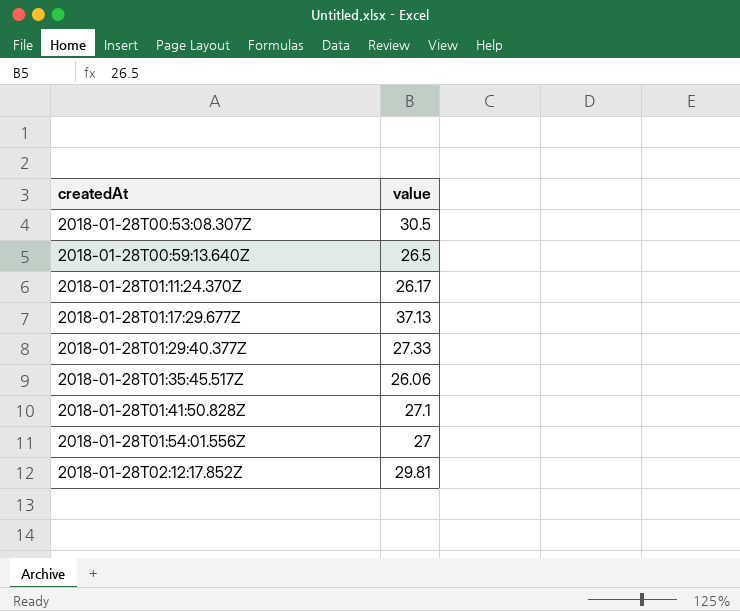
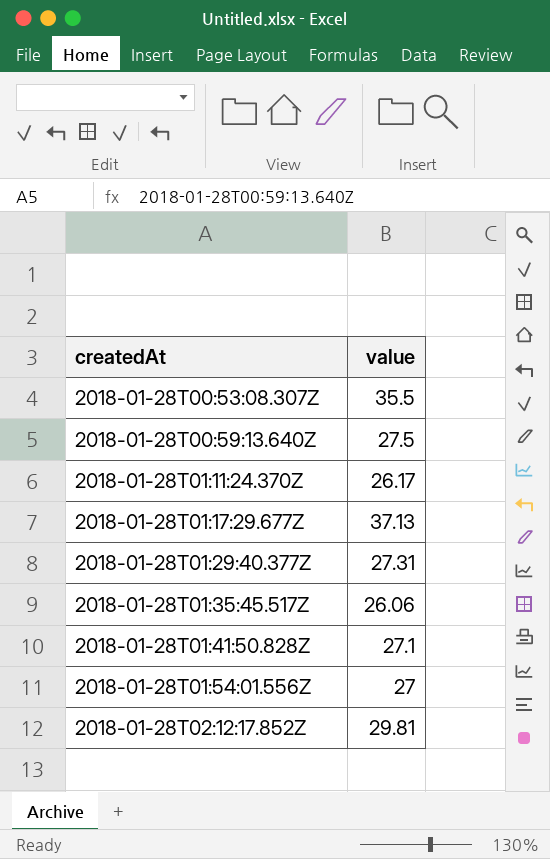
2018-01-28T00:53:08.307Z | value: 30.5 -> 35.5
2018-01-28T00:59:13.640Z | value: 26.5 -> 27.5
2018-01-28T01:29:40.377Z | value: 27.33 -> 27.31

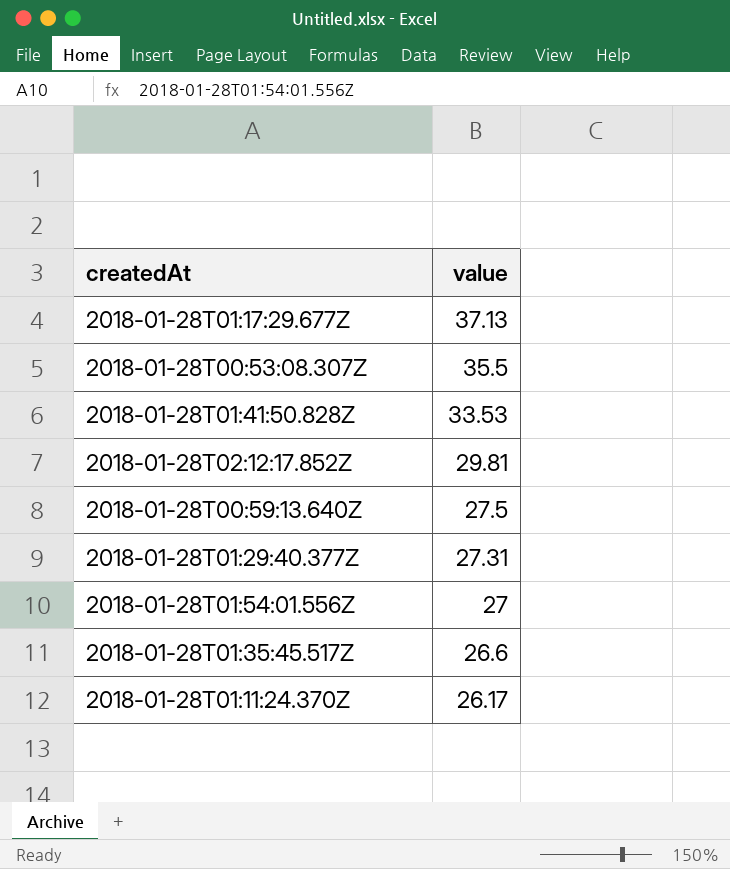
row order: createdAt ascending -> value descending
2018-01-28T01:41:50.828Z | value: 27.1 -> 33.53
2018-01-28T01:35:45.517Z | value: 26.06 -> 26.6

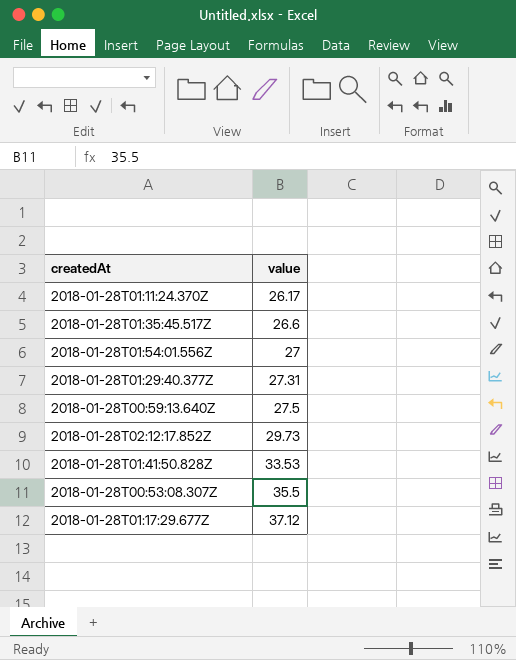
row order: value descending -> value ascending
2018-01-28T02:12:17.852Z | value: 29.81 -> 29.73
2018-01-28T01:17:29.677Z | value: 37.13 -> 37.12

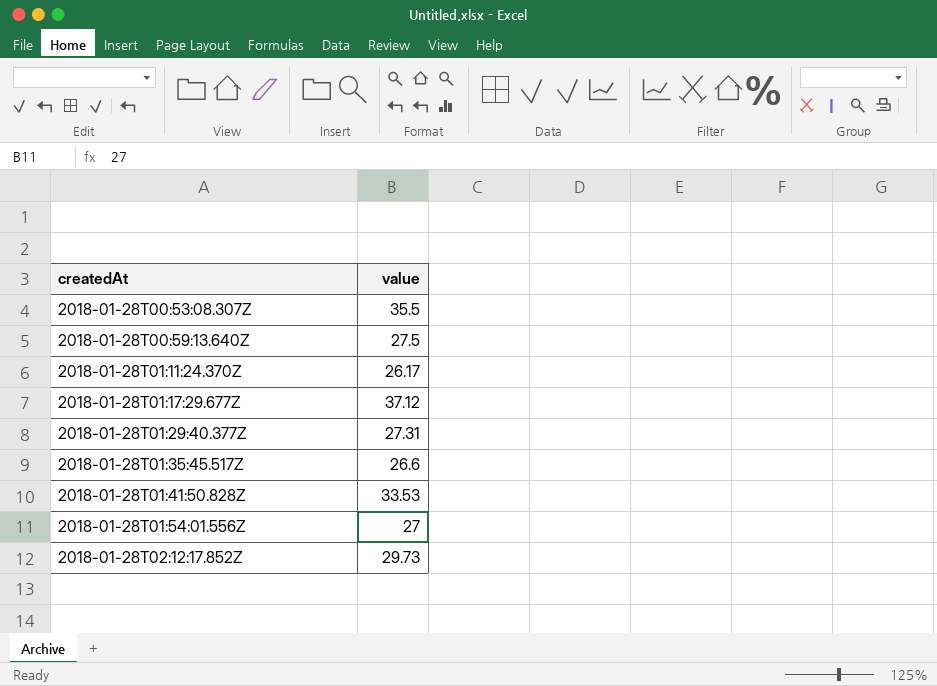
row order: value ascending -> createdAt ascending

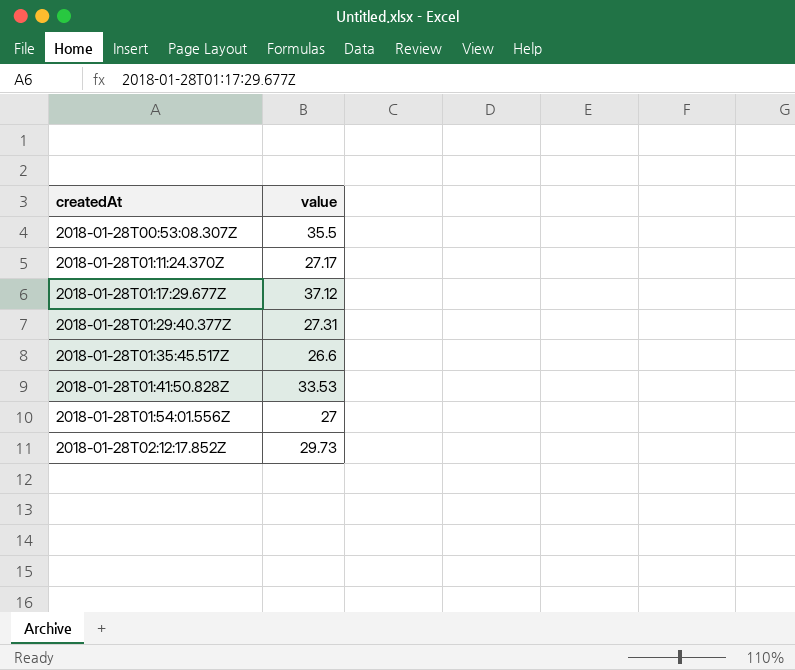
row 2018-01-28T00:59:13.640Z: 27.5 -> none
2018-01-28T01:11:24.370Z | value: 26.17 -> 27.17

